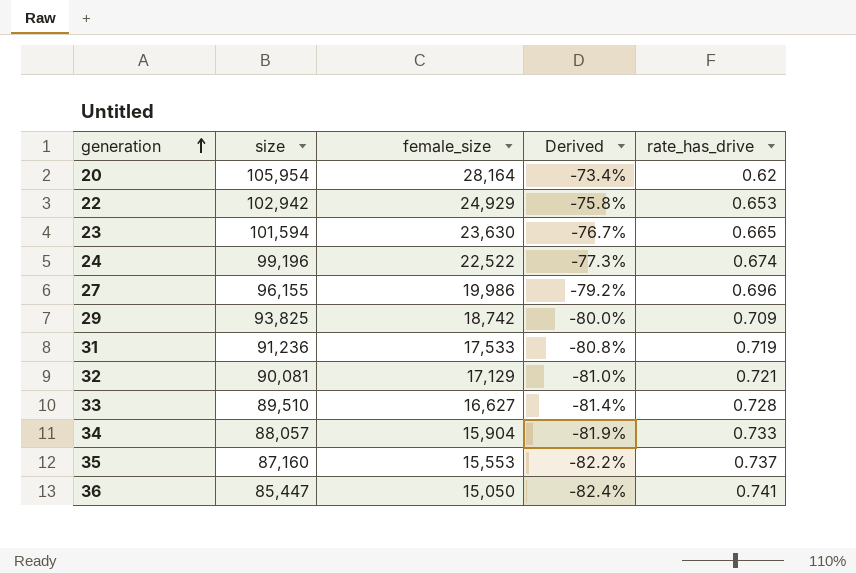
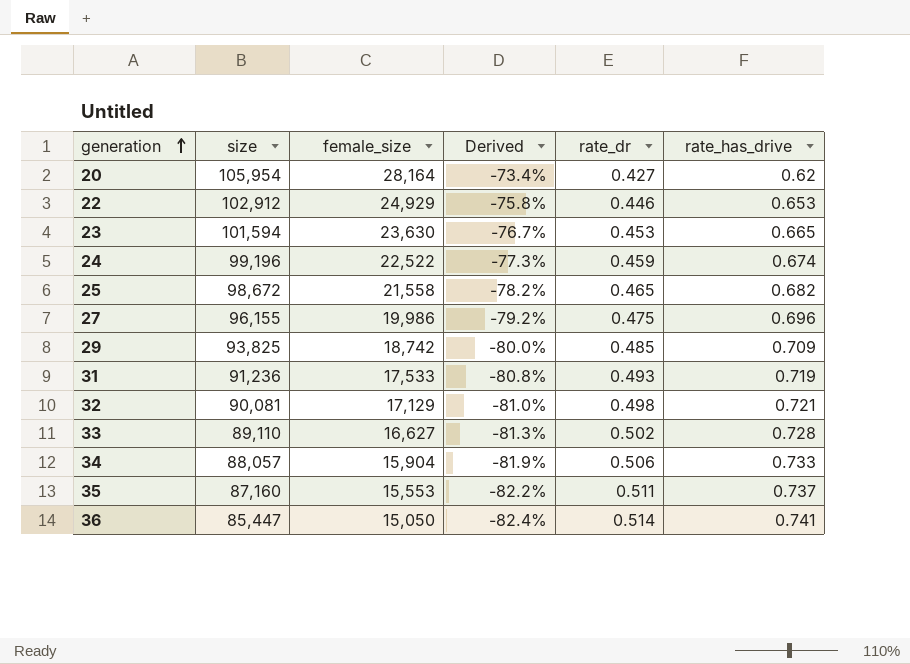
column rate_dr | position: none -> 5
22 | size: 102,942 -> 102,912
row 25: none -> 98,672 | 21,558 | -78.2% | 0.465 | 0.682
33 | size: 89,510 -> 89,110
33 | Derived: -81.4% -> -81.3%

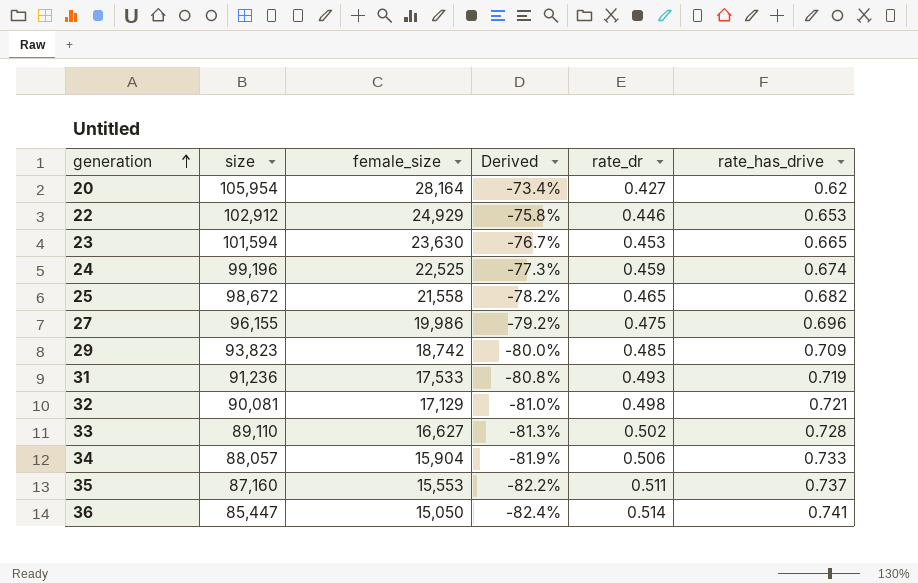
24 | female_size: 22,522 -> 22,525
29 | size: 93,825 -> 93,823

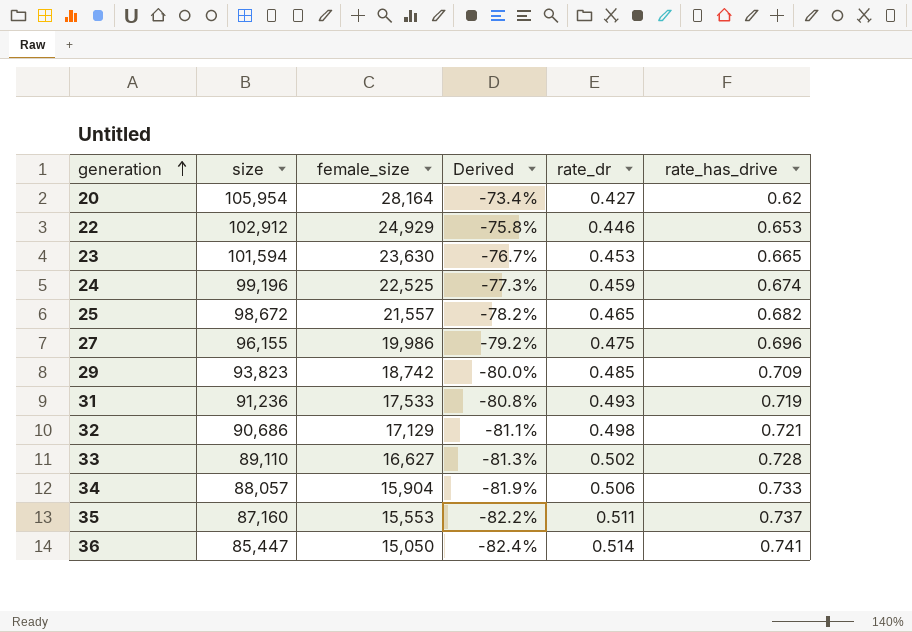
25 | female_size: 21,558 -> 21,557
32 | size: 90,081 -> 90,686
32 | Derived: -81.0% -> -81.1%

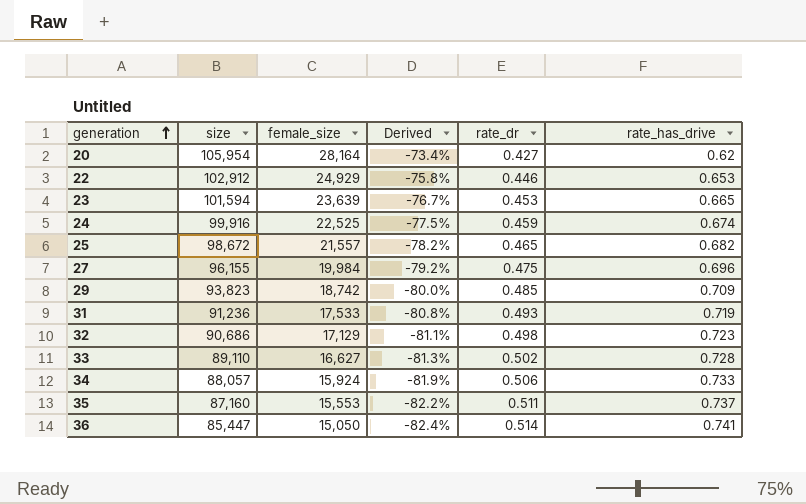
23 | female_size: 23,630 -> 23,639
24 | size: 99,196 -> 99,916
24 | Derived: -77.3% -> -77.5%
27 | female_size: 19,986 -> 19,984
32 | rate_has_drive: 0.721 -> 0.723
34 | female_size: 15,904 -> 15,924

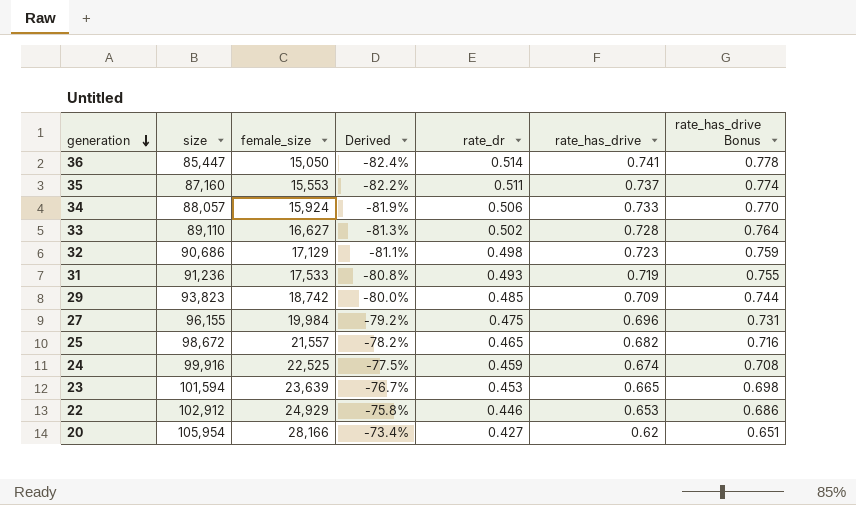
row order: generation ascending -> generation descending
column rate_has_drive Bonus | formula: none -> [rate_has_drive] * 1.05
20 | female_size: 28,164 -> 28,166

